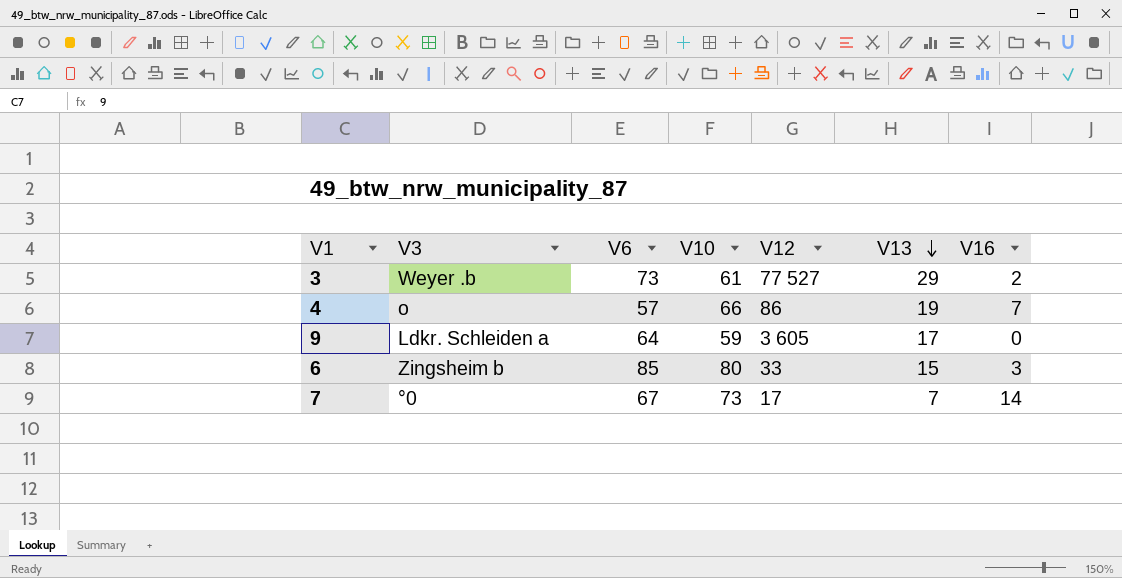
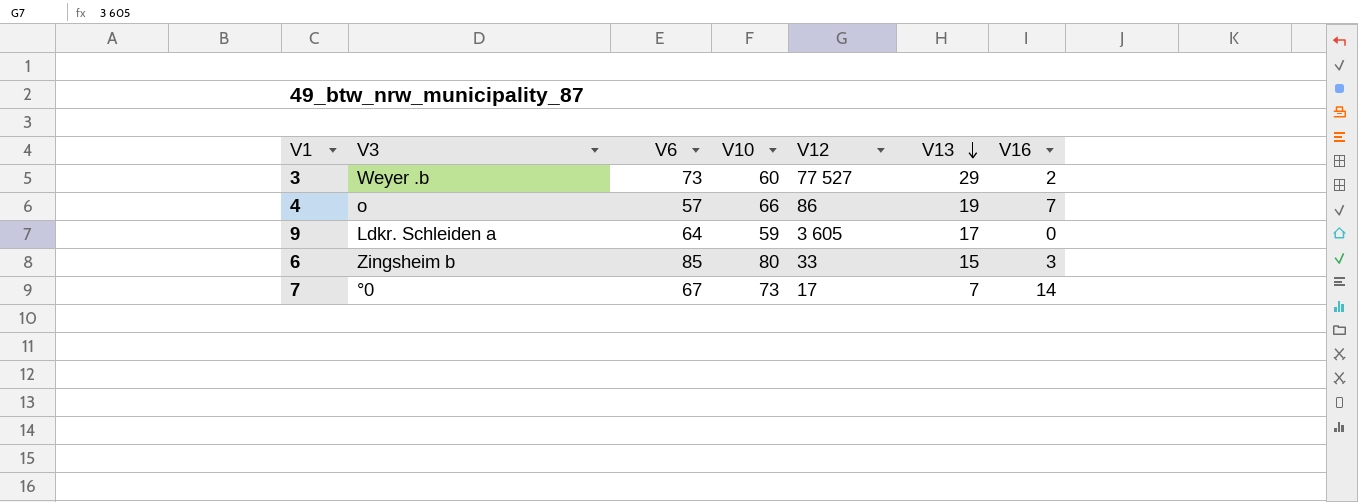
3 | V10: 61 -> 60

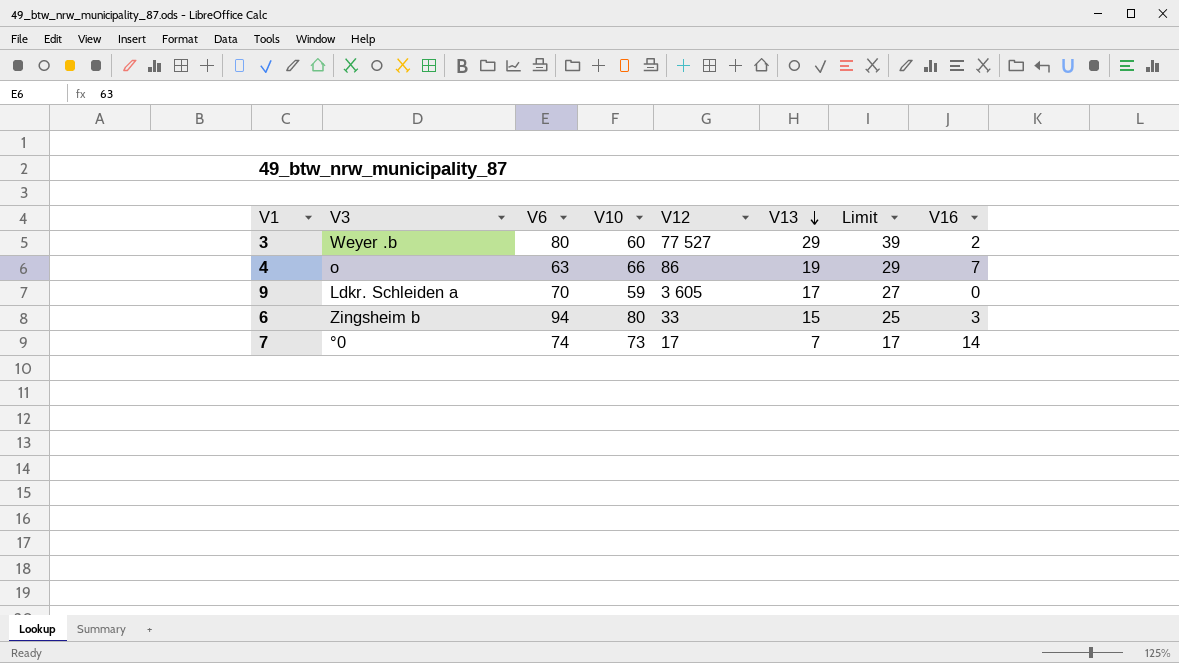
column Limit | formula: none -> [V13] + 10
3 | V6: 73 -> 80
4 | V6: 57 -> 63
9 | V6: 64 -> 70
6 | V6: 85 -> 94
7 | V6: 67 -> 74

